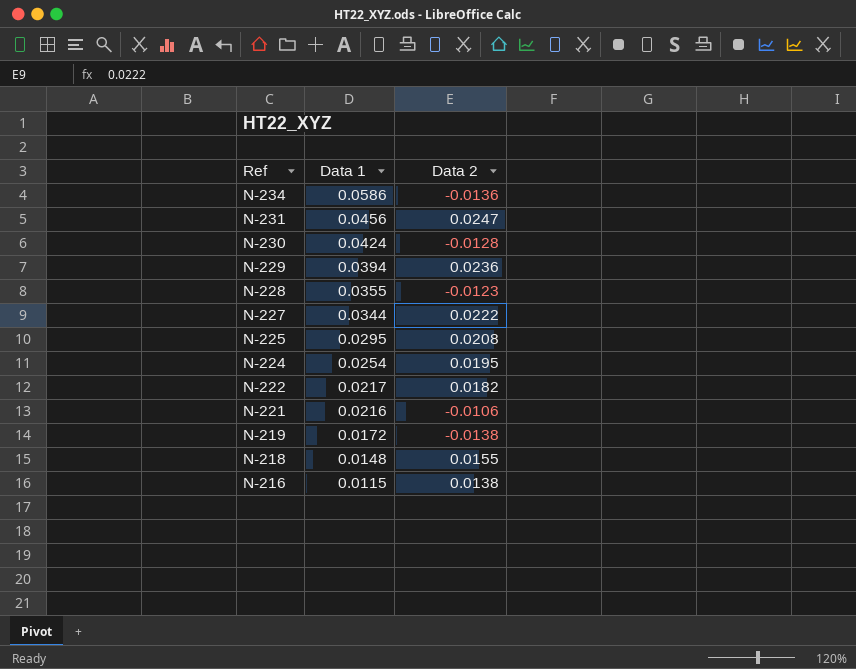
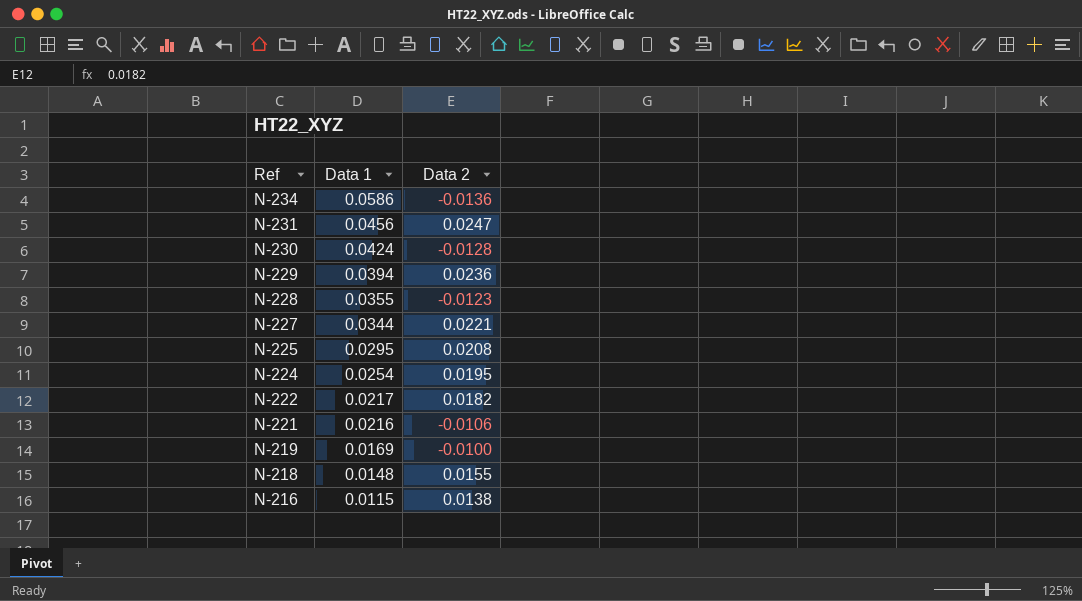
N-227 | Data 2: 0.0222 -> 0.0221
N-219 | Data 1: 0.0172 -> 0.0169
N-219 | Data 2: -0.0138 -> -0.0100

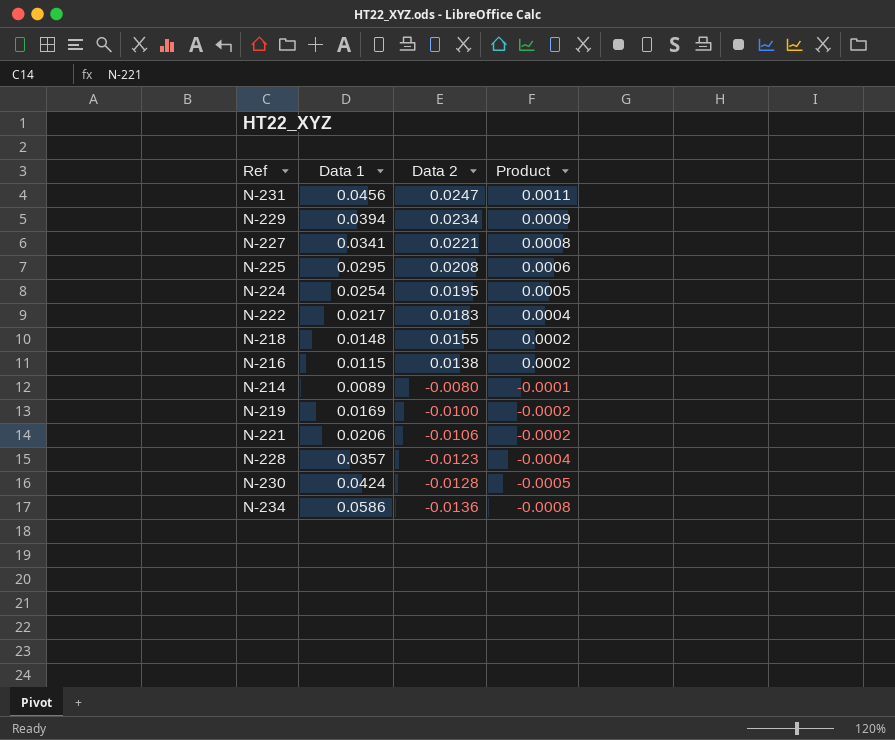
row order: Ref descending -> Data 2 descending
column Product | formula: none -> [Data 1] * [Data 2]
N-229 | Data 2: 0.0236 -> 0.0234
N-227 | Data 1: 0.0344 -> 0.0341
N-222 | Data 2: 0.0182 -> 0.0183
row N-214: none -> 0.0089 | -0.0080 | -0.0001
N-221 | Data 1: 0.0216 -> 0.0206
N-228 | Data 1: 0.0355 -> 0.0357

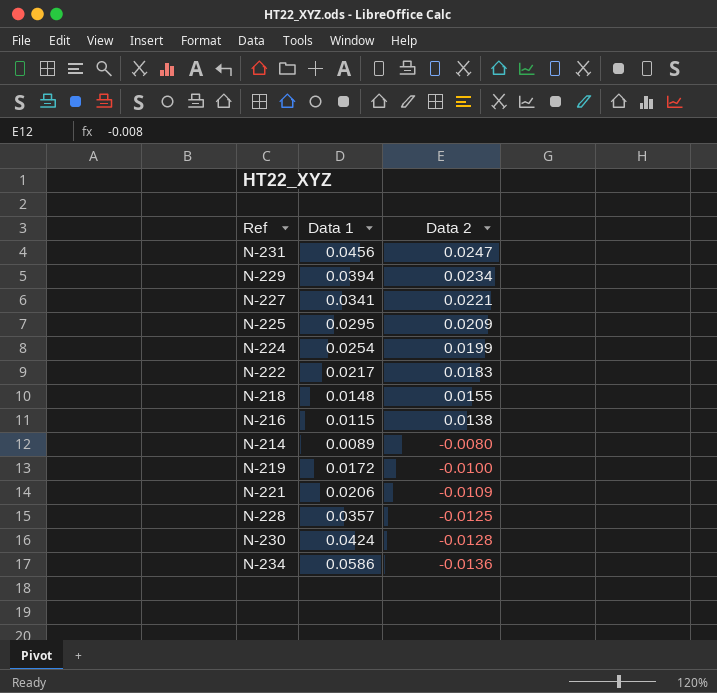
column Product | formula: [Data 1] * [Data 2] -> none
N-225 | Data 2: 0.0208 -> 0.0209
N-224 | Data 2: 0.0195 -> 0.0199
N-219 | Data 1: 0.0169 -> 0.0172
N-221 | Data 2: -0.0106 -> -0.0109
N-228 | Data 2: -0.0123 -> -0.0125

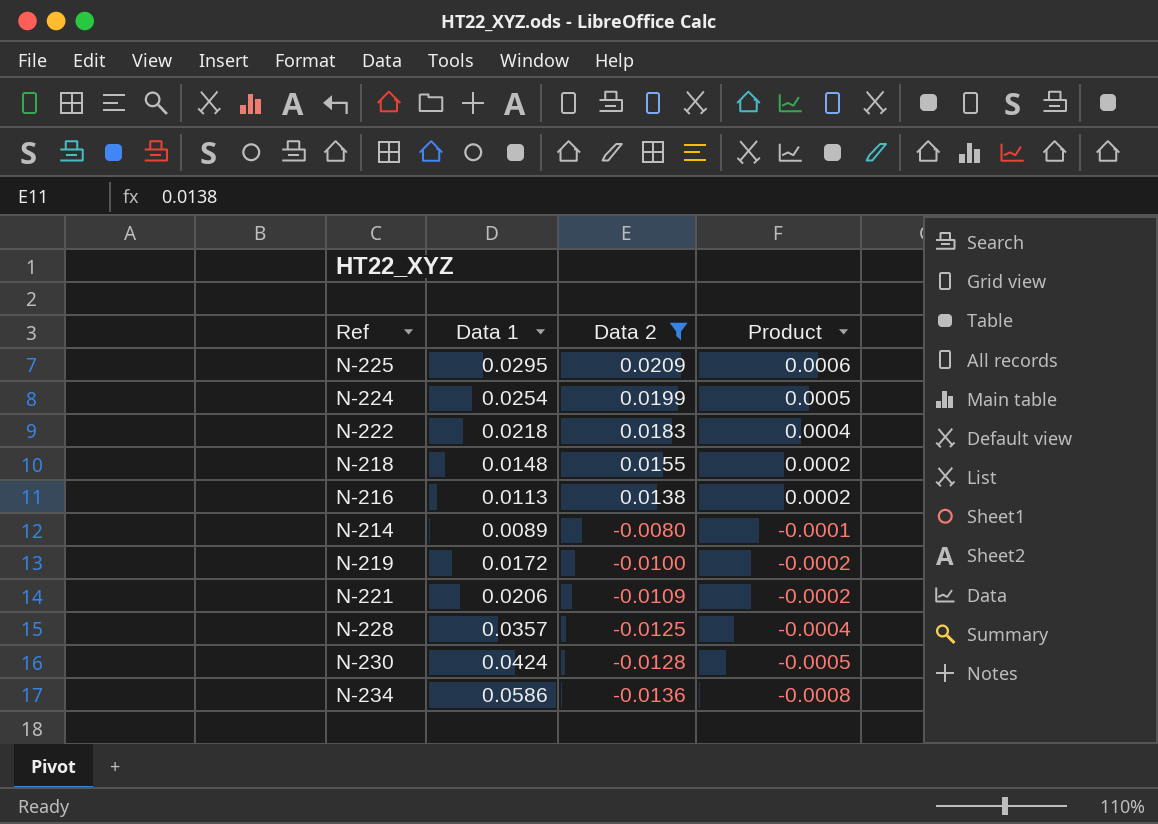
filter: none -> Data 2 <= 0.0209
column Product | formula: none -> [Data 1] * [Data 2]
N-222 | Data 1: 0.0217 -> 0.0218
N-216 | Data 1: 0.0115 -> 0.0113

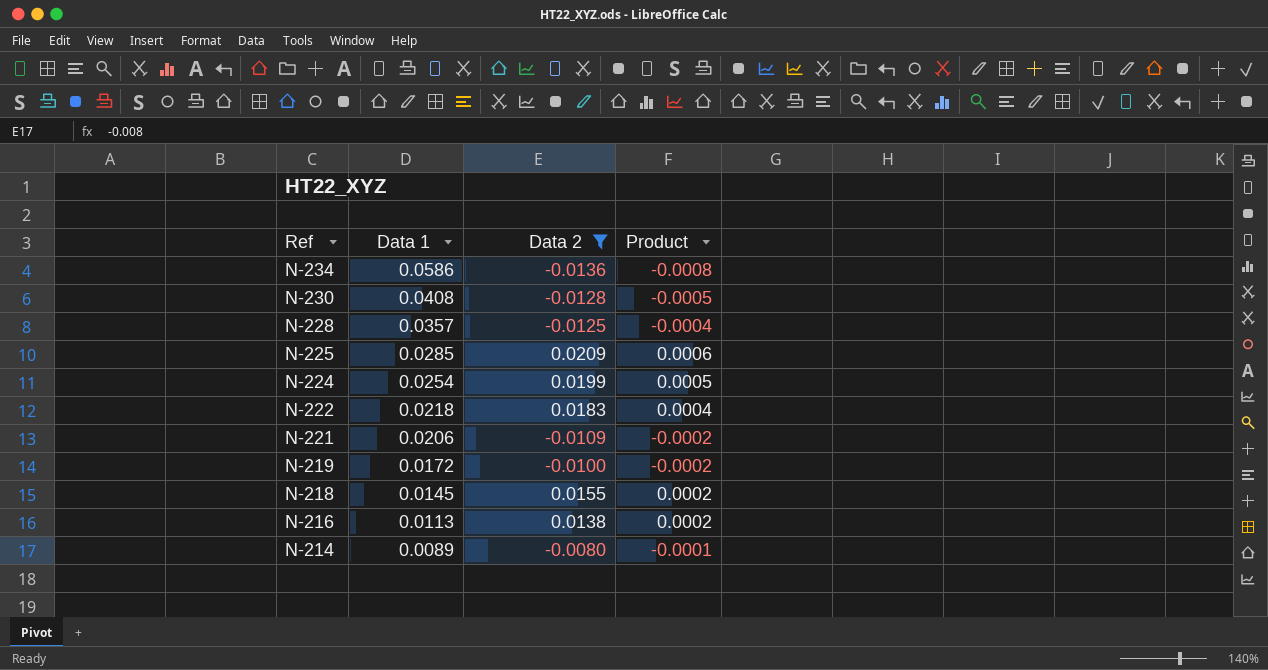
row order: Data 2 descending -> Ref descending
N-230 | Data 1: 0.0424 -> 0.0408
N-225 | Data 1: 0.0295 -> 0.0285
N-218 | Data 1: 0.0148 -> 0.0145

